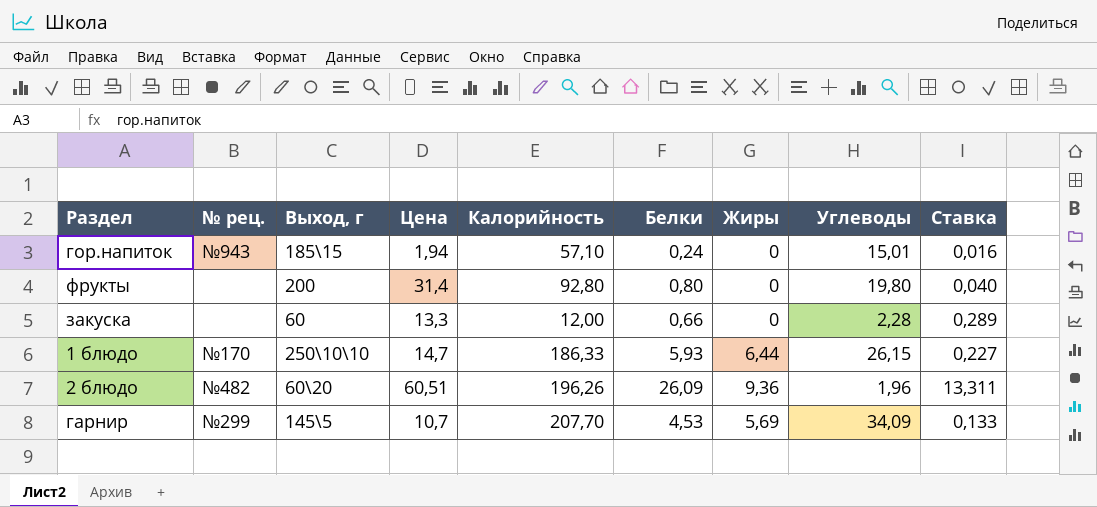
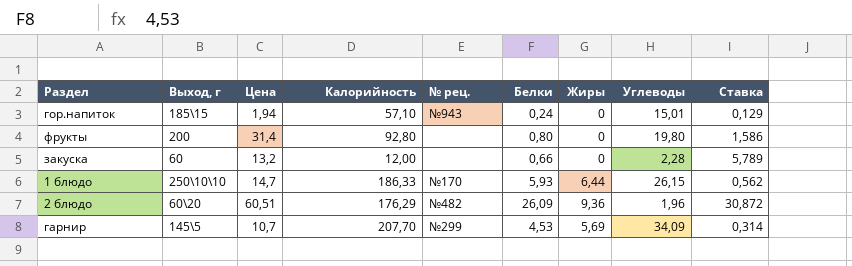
column № рец. | position: 2 -> 5
column Ставка | formula: [Белки] / [Углеводы] -> [Цена] / [Углеводы]
закуска | Цена: 13,3 -> 13,2
2 блюдо | Калорийность: 196,26 -> 176,29

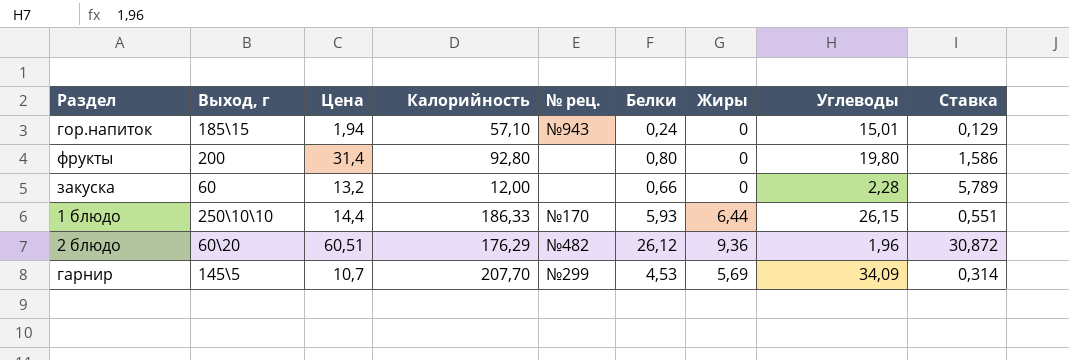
1 блюдо | Цена: 14,7 -> 14,4
1 блюдо | Ставка: 0,562 -> 0,551
2 блюдо | Белки: 26,09 -> 26,12

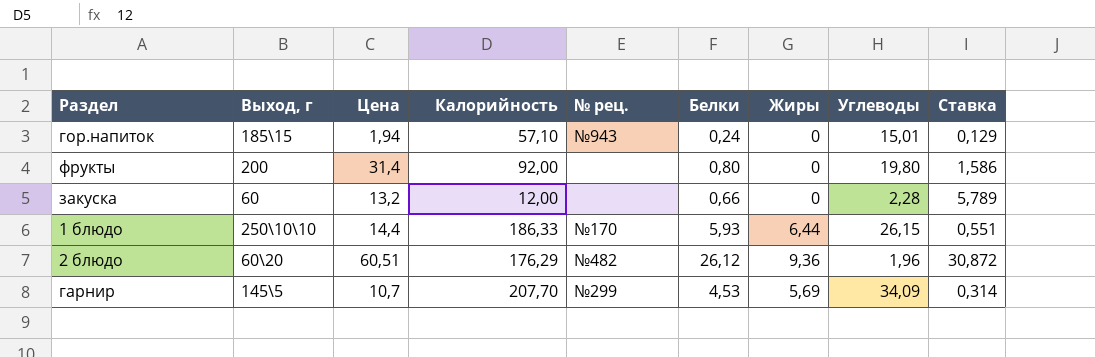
фрукты | Калорийность: 92,80 -> 92,00

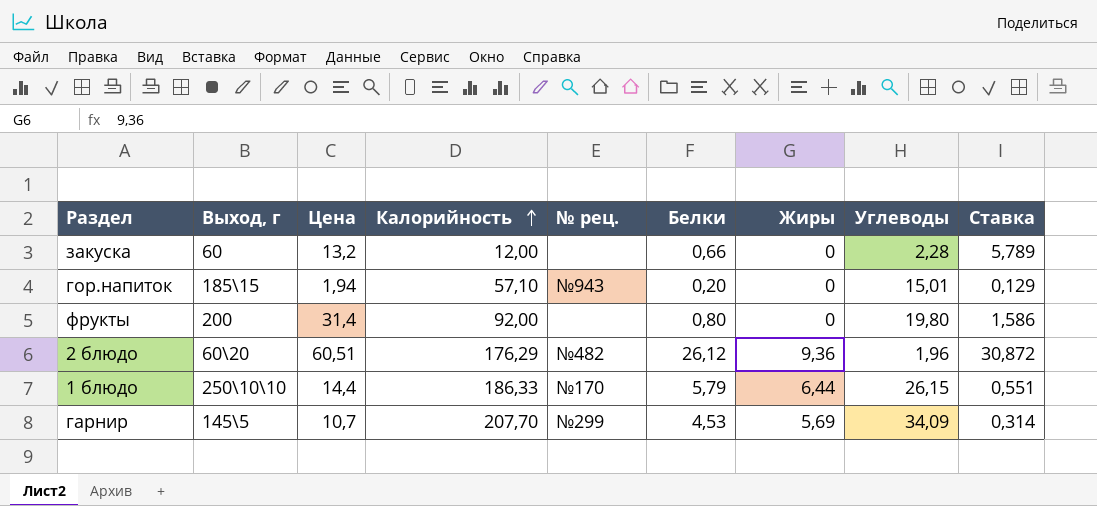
row order: none -> Калорийность ascending
гор.напиток | Белки: 0,24 -> 0,20
1 блюдо | Белки: 5,93 -> 5,79

